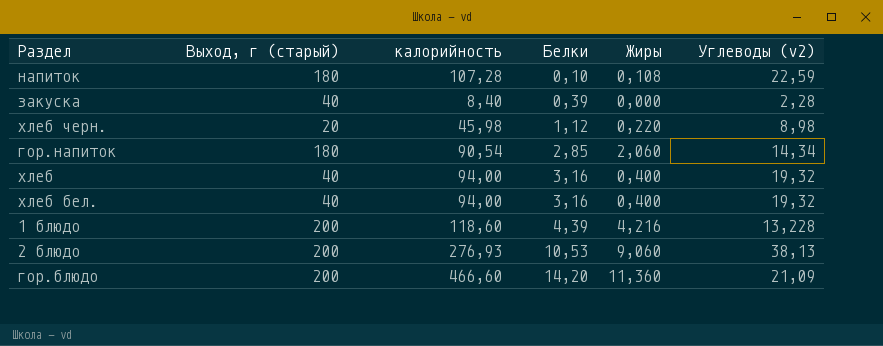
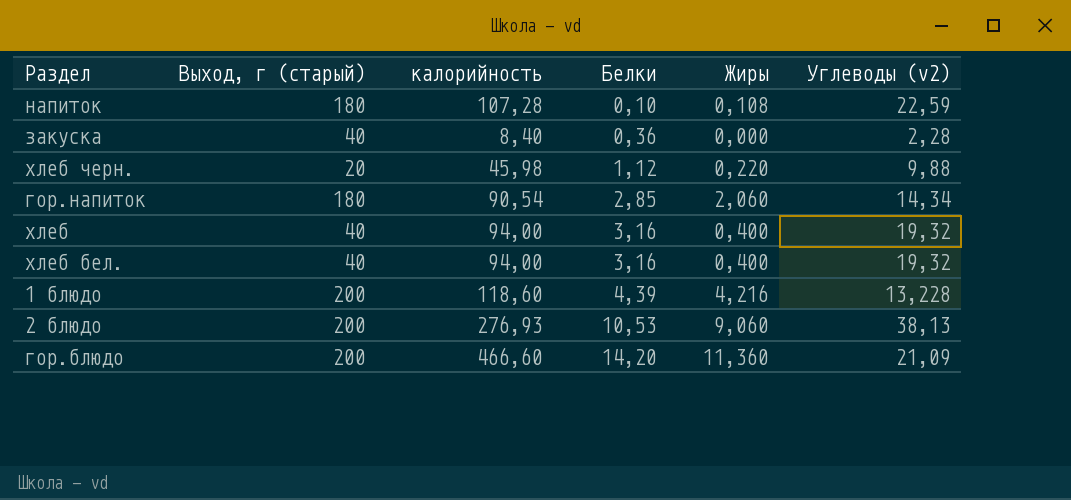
закуска | Белки: 0,39 -> 0,36
хлеб черн. | Углеводы (v2): 8,98 -> 9,88

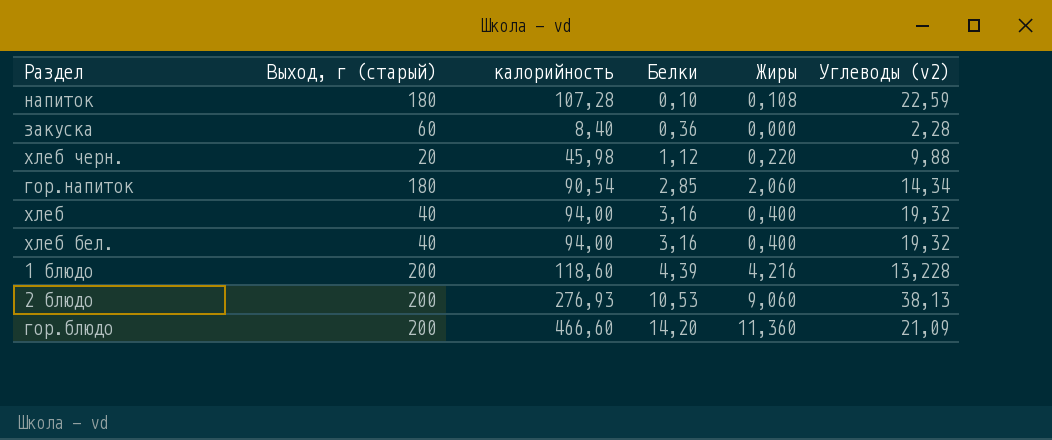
закуска | Выход, г (старый): 40 -> 60

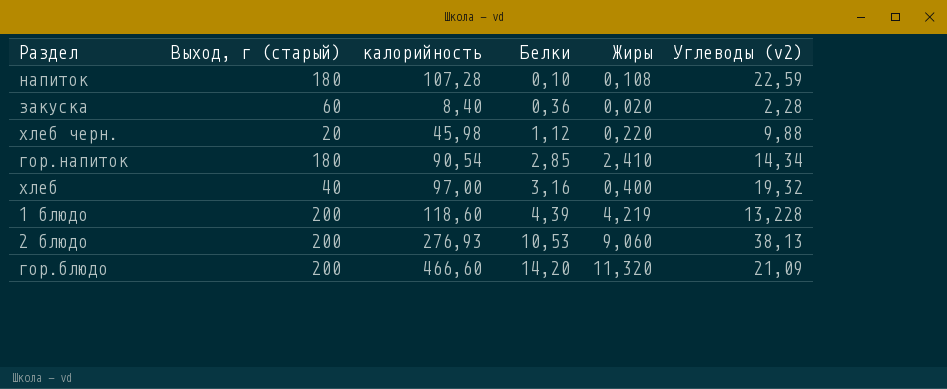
row хлеб бел.: 40 | 94,00 | 3,16 | 0,400 | 19,32 -> none
закуска | Жиры: 0,000 -> 0,020
гор.напиток | Жиры: 2,060 -> 2,410
хлеб | калорийность: 94,00 -> 97,00
1 блюдо | Жиры: 4,216 -> 4,219
гор.блюдо | Жиры: 11,360 -> 11,320

